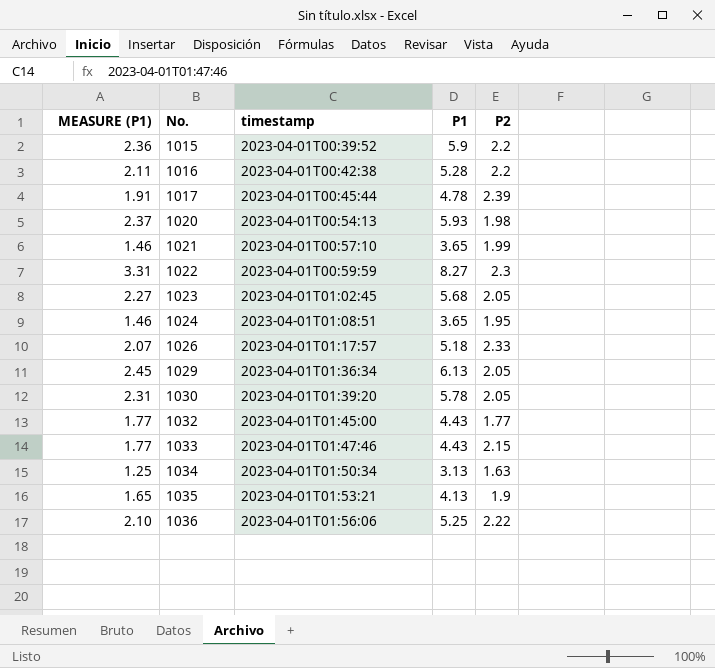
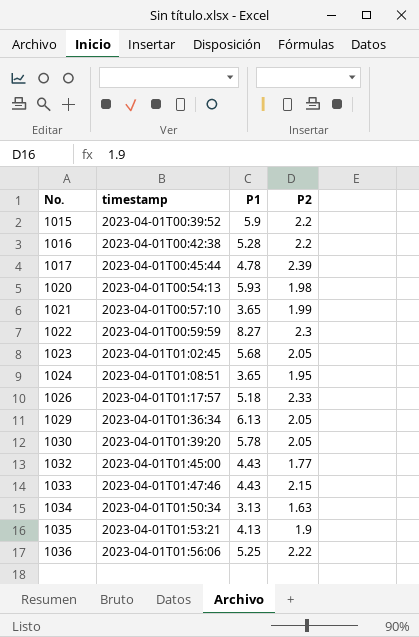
column MEASURE (P1) | formula: [P1] * 0.4 -> none

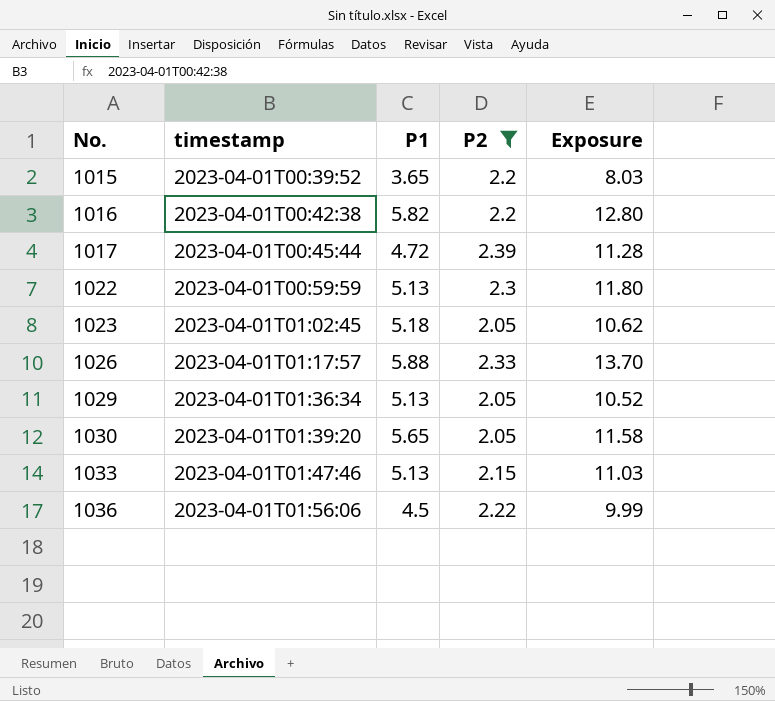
filter: none -> P2 >= 2.05
column Exposure | formula: none -> [P1] * [P2]
1015 | P1: 5.9 -> 3.65
1016 | P1: 5.28 -> 5.82
1017 | P1: 4.78 -> 4.72
1022 | P1: 8.27 -> 5.13
1023 | P1: 5.68 -> 5.18
1026 | P1: 5.18 -> 5.88
1029 | P1: 6.13 -> 5.13
1030 | P1: 5.78 -> 5.65
1033 | P1: 4.43 -> 5.13
1036 | P1: 5.25 -> 4.5

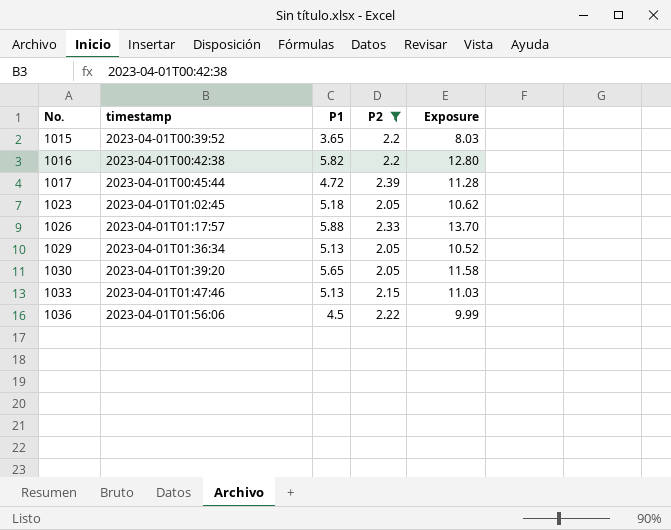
row 1022: 2023-04-01T00:59:59 | 5.13 | 2.3 | 11.80 -> none

